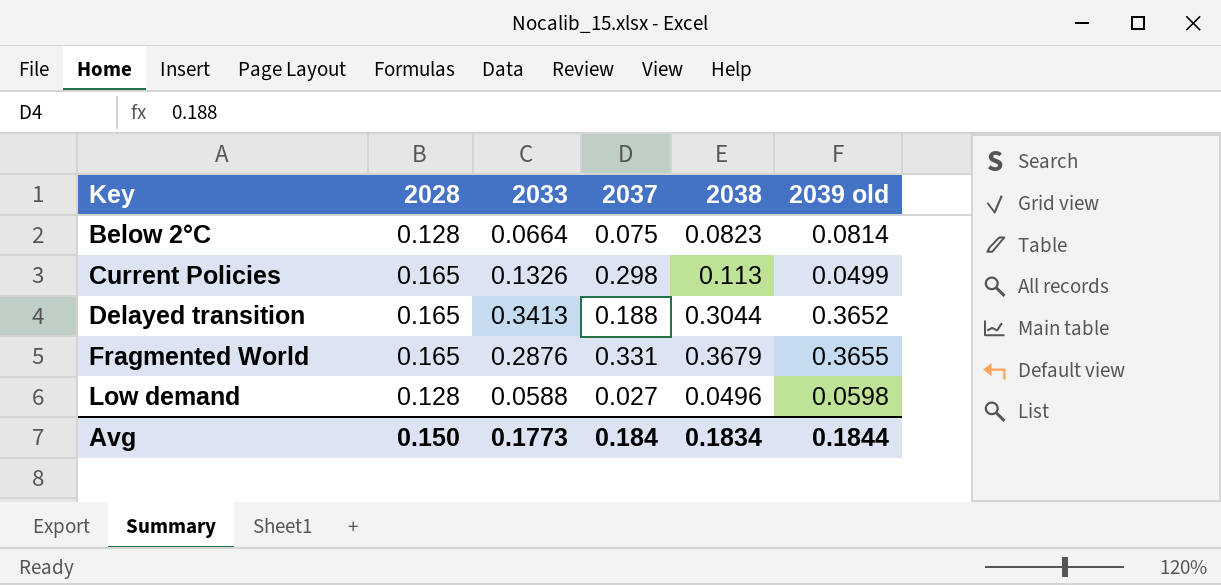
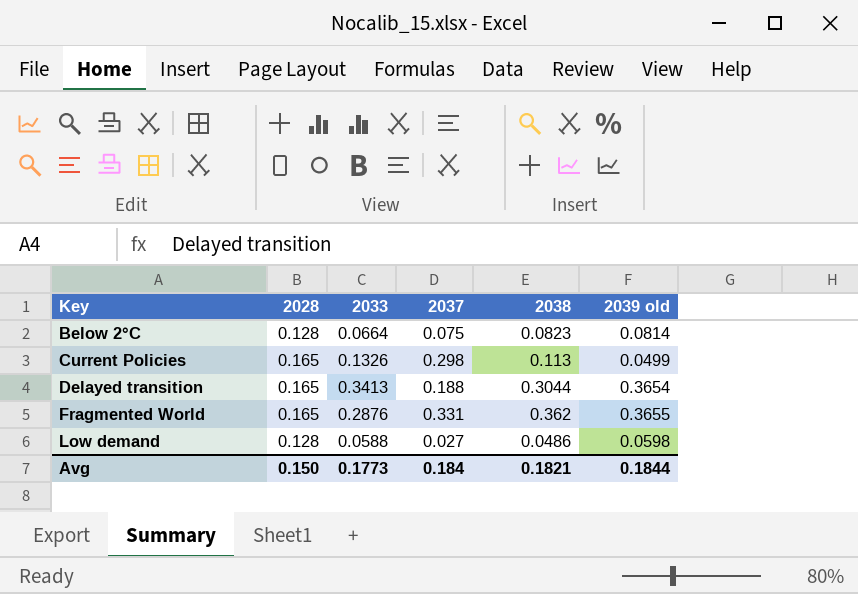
Delayed transition | 2039 old: 0.3652 -> 0.3654
Fragmented World | 2038: 0.3679 -> 0.362
Low demand | 2038: 0.0496 -> 0.0486
Avg | 2038: 0.1834 -> 0.1821

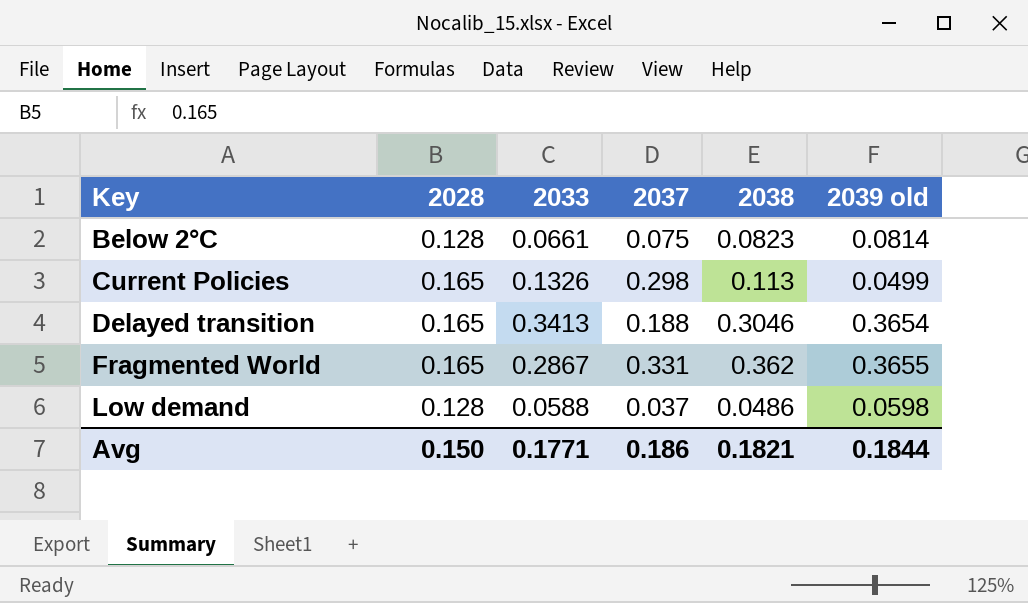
Below 2°C | 2033: 0.0664 -> 0.0661
Delayed transition | 2038: 0.3044 -> 0.3046
Fragmented World | 2033: 0.2876 -> 0.2867
Low demand | 2037: 0.027 -> 0.037
Avg | 2033: 0.1773 -> 0.1771
Avg | 2037: 0.184 -> 0.186

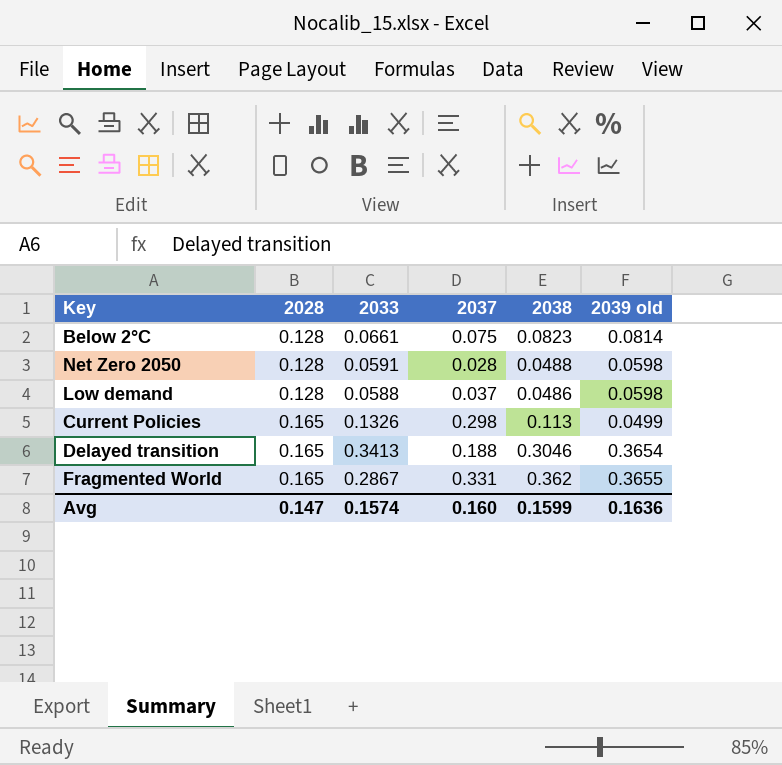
row order: Key ascending -> 2028 ascending
row Net Zero 2050: none -> 0.128 | 0.0591 | 0.028 | 0.0488 | 0.0598
Avg | 2028: 0.150 -> 0.147
Avg | 2033: 0.1771 -> 0.1574
Avg | 2037: 0.186 -> 0.160
Avg | 2038: 0.1821 -> 0.1599
Avg | 2039 old: 0.1844 -> 0.1636

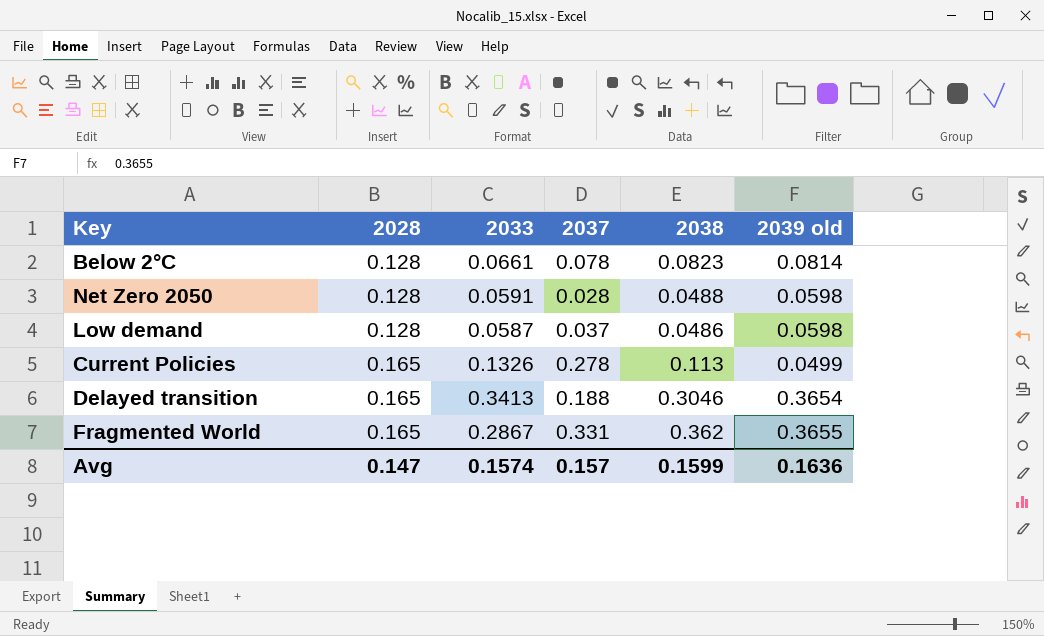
Below 2°C | 2037: 0.075 -> 0.078
Low demand | 2033: 0.0588 -> 0.0587
Current Policies | 2037: 0.298 -> 0.278
Avg | 2037: 0.160 -> 0.157

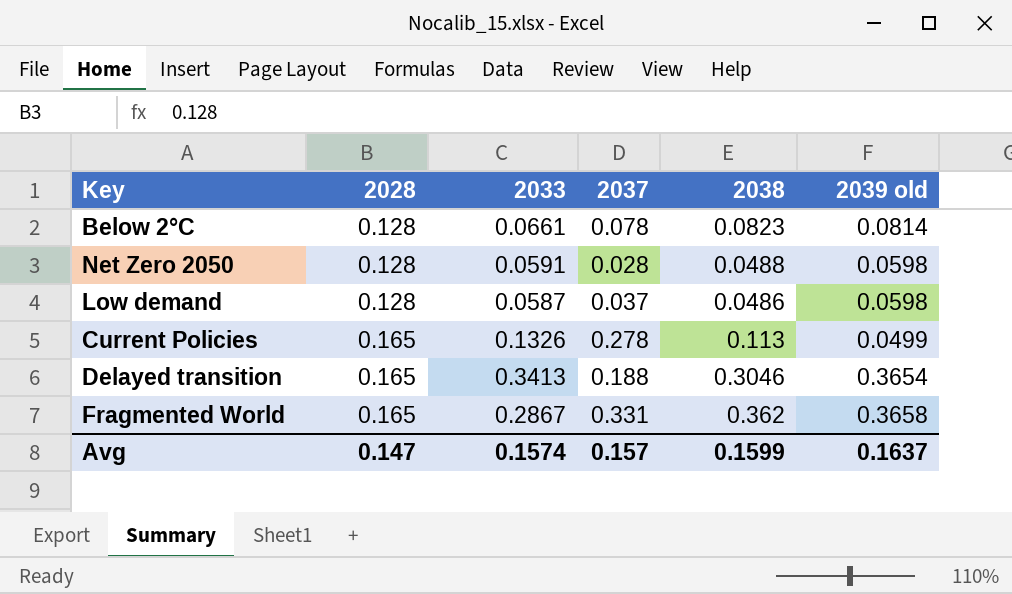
Fragmented World | 2039 old: 0.3655 -> 0.3658
Avg | 2039 old: 0.1636 -> 0.1637

